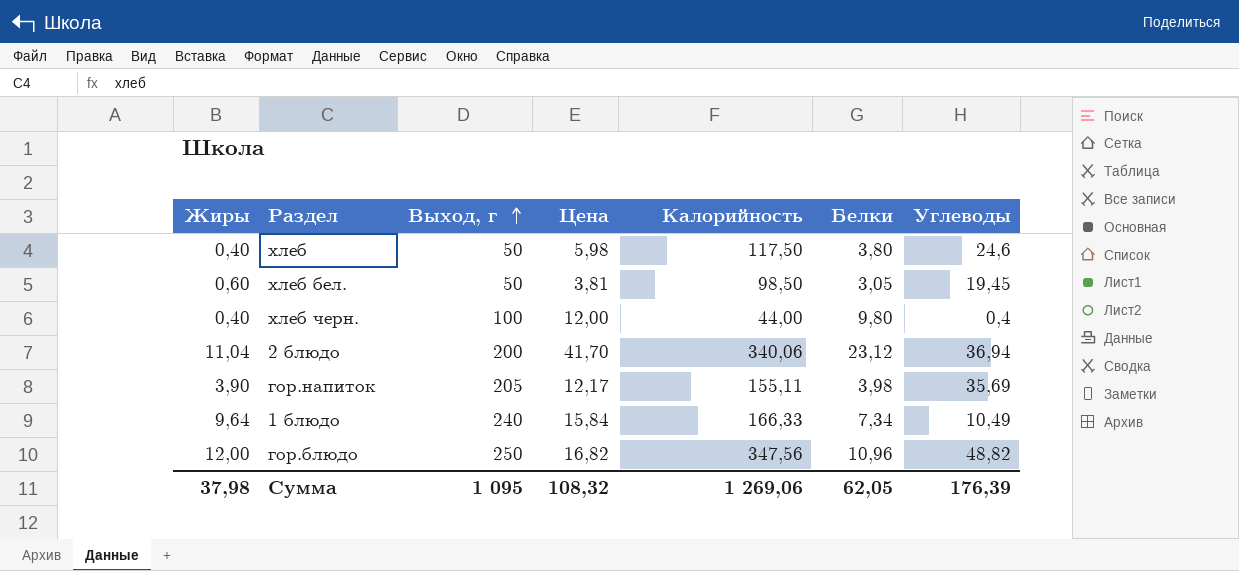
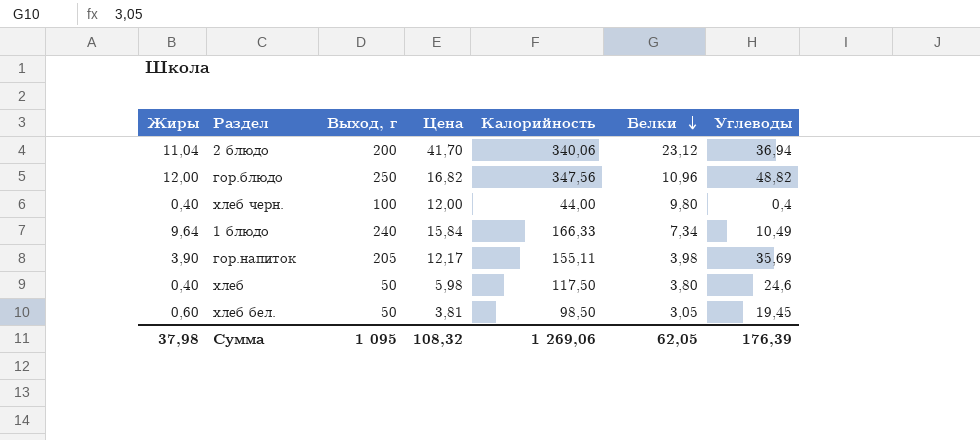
row order: Выход, г ascending -> Белки descending

